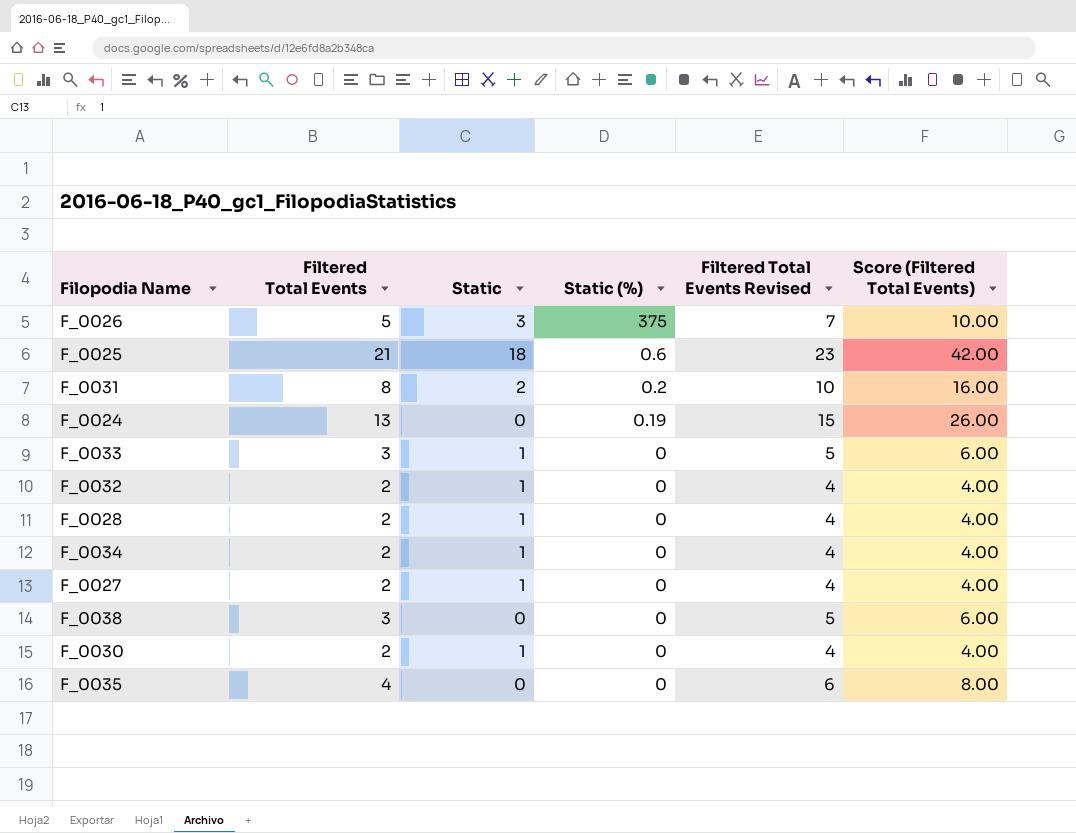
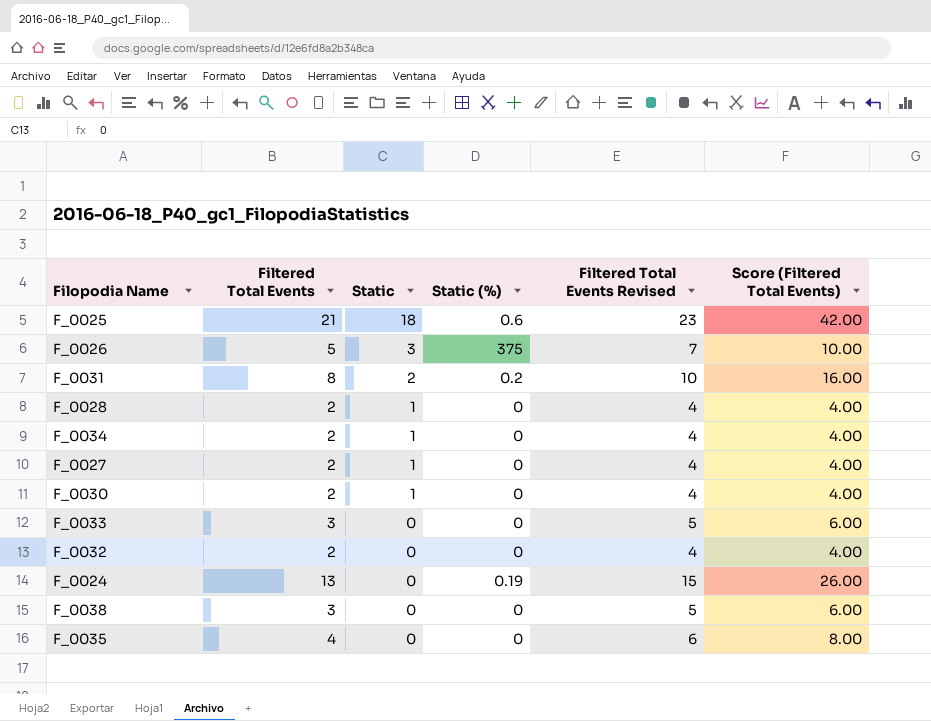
row order: Static (%) descending -> Static descending
F_0033 | Static: 1 -> 0
F_0032 | Static: 1 -> 0

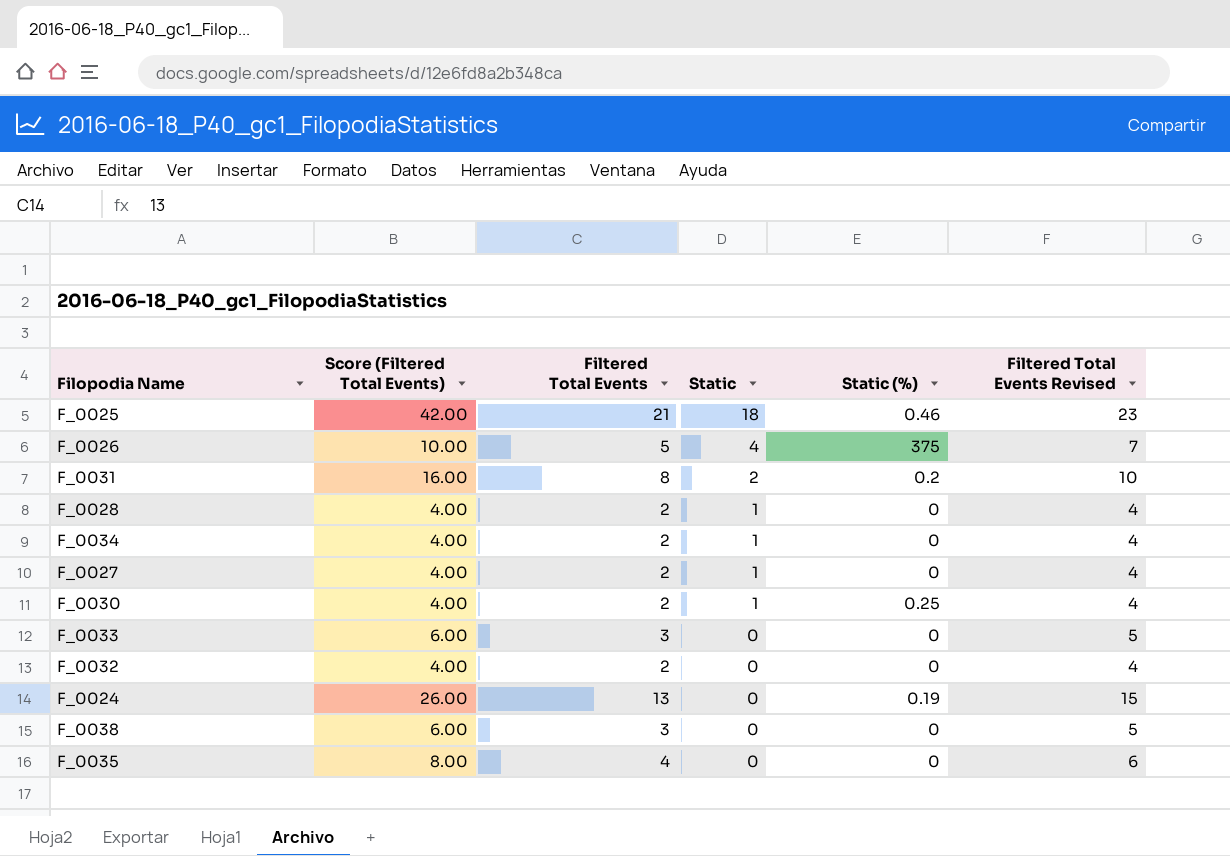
column Score (Filtered Total Events) | position: 6 -> 2
F_0025 | Static (%): 0.6 -> 0.46
F_0026 | Static: 3 -> 4
F_0030 | Static (%): 0 -> 0.25

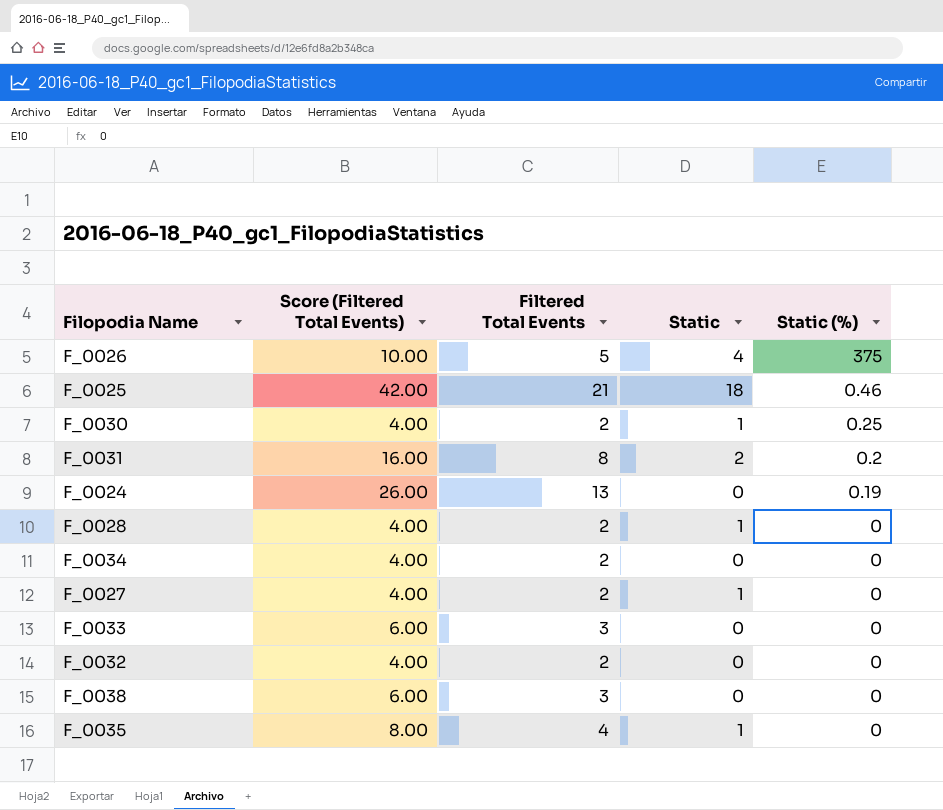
row order: Static descending -> Static (%) descending
column Filtered Total Events Revised | formula: [Filtered Total Events] + 2 -> none
F_0034 | Static: 1 -> 0
F_0035 | Static: 0 -> 1

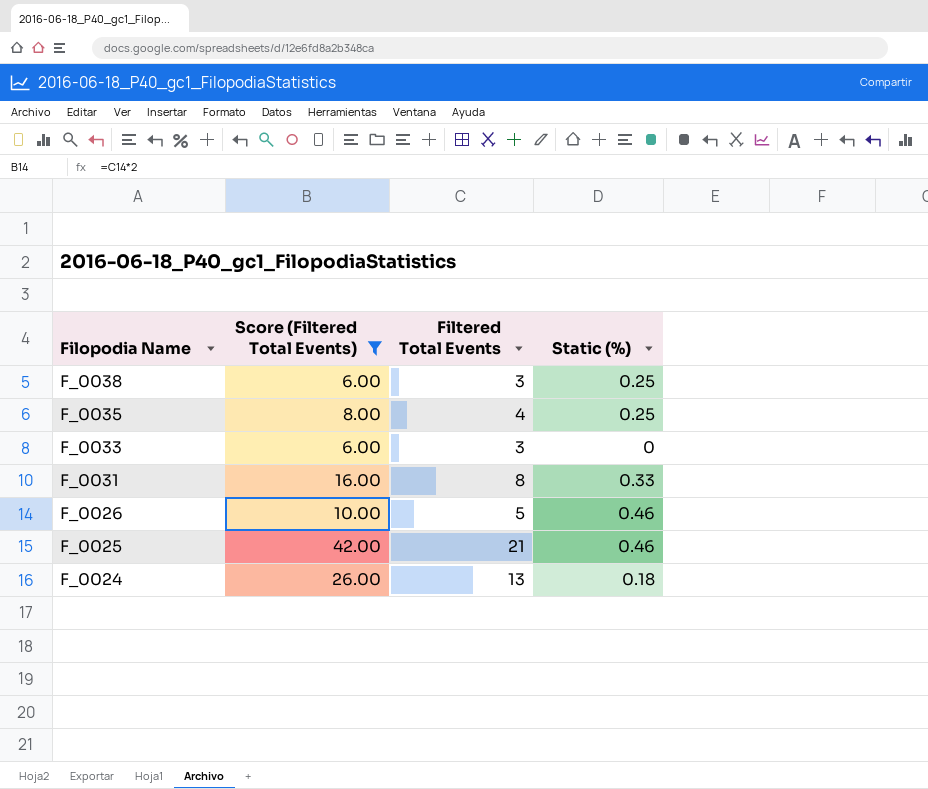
filter: none -> Score (Filtered Total Events) != 4.00
row order: Static (%) descending -> Filopodia Name descending
column Static | position: 4 -> none
F_0038 | Static (%): 0 -> 0.25
F_0035 | Static (%): 0 -> 0.25
F_0031 | Static (%): 0.2 -> 0.33
F_0026 | Static (%): 375 -> 0.46
F_0024 | Static (%): 0.19 -> 0.18

